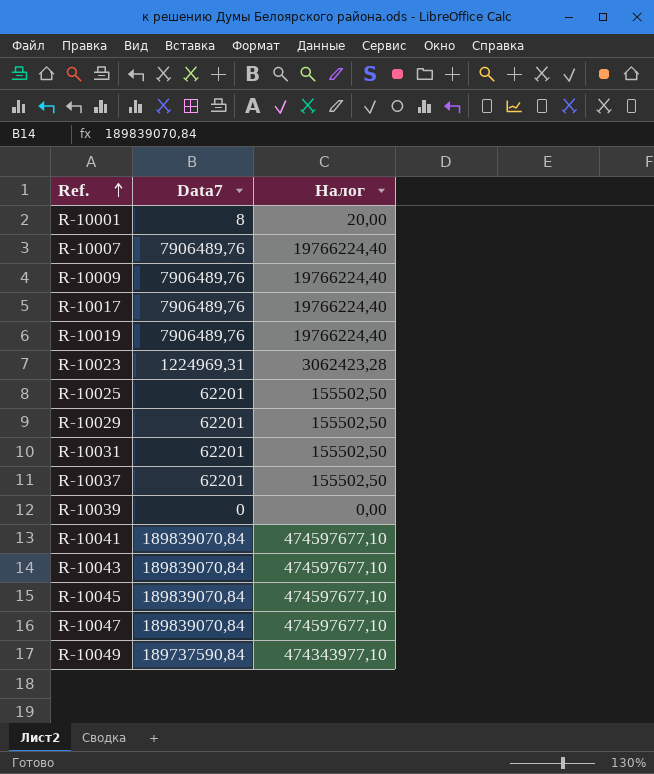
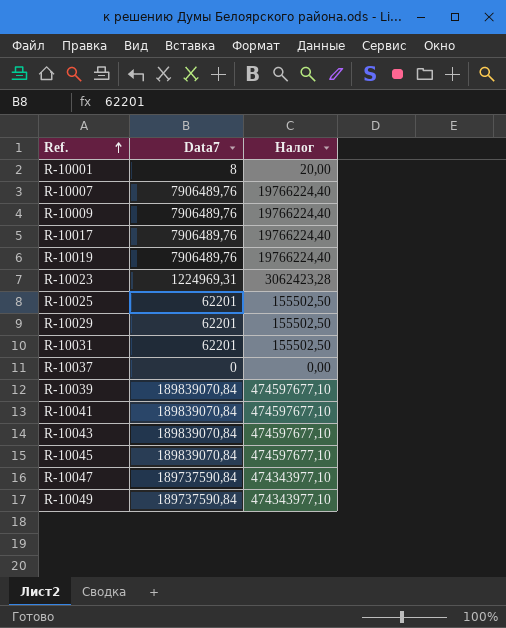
R-10037 | Data7: 62201 -> 0
R-10037 | Налог: 155502,50 -> 0,00
R-10039 | Data7: 0 -> 189839070,84
R-10039 | Налог: 0,00 -> 474597677,10
R-10047 | Data7: 189839070,84 -> 189737590,84
R-10047 | Налог: 474597677,10 -> 474343977,10

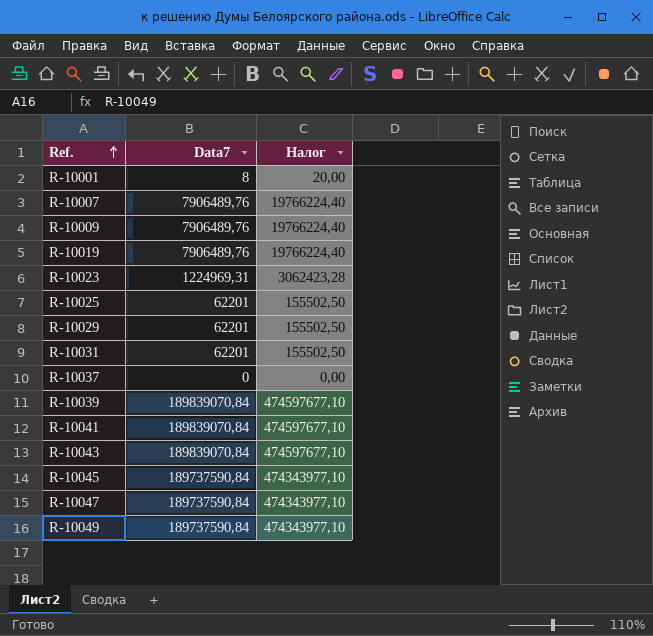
row R-10017: 7906489,76 | 19766224,40 -> none
R-10045 | Data7: 189839070,84 -> 189737590,84
R-10045 | Налог: 474597677,10 -> 474343977,10

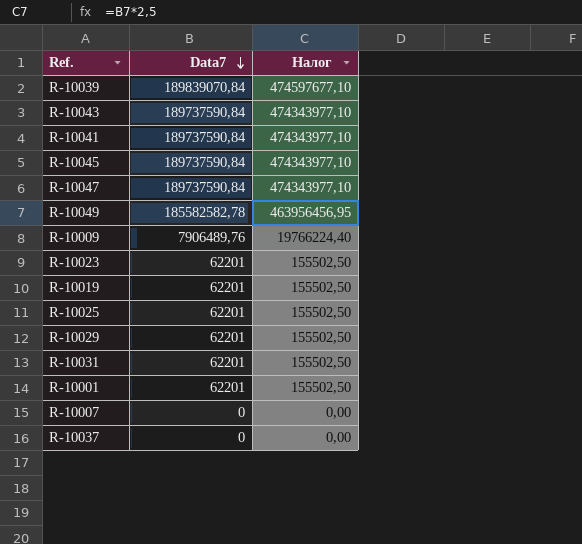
row order: Ref. ascending -> Data7 descending
R-10043 | Data7: 189839070,84 -> 189737590,84
R-10043 | Налог: 474597677,10 -> 474343977,10
R-10041 | Data7: 189839070,84 -> 189737590,84
R-10041 | Налог: 474597677,10 -> 474343977,10
R-10049 | Data7: 189737590,84 -> 185582582,78
R-10049 | Налог: 474343977,10 -> 463956456,95
R-10023 | Data7: 1224969,31 -> 62201
R-10023 | Налог: 3062423,28 -> 155502,50
R-10019 | Data7: 7906489,76 -> 62201
R-10019 | Налог: 19766224,40 -> 155502,50
R-10001 | Data7: 8 -> 62201
R-10001 | Налог: 20,00 -> 155502,50
R-10007 | Data7: 7906489,76 -> 0
R-10007 | Налог: 19766224,40 -> 0,00

